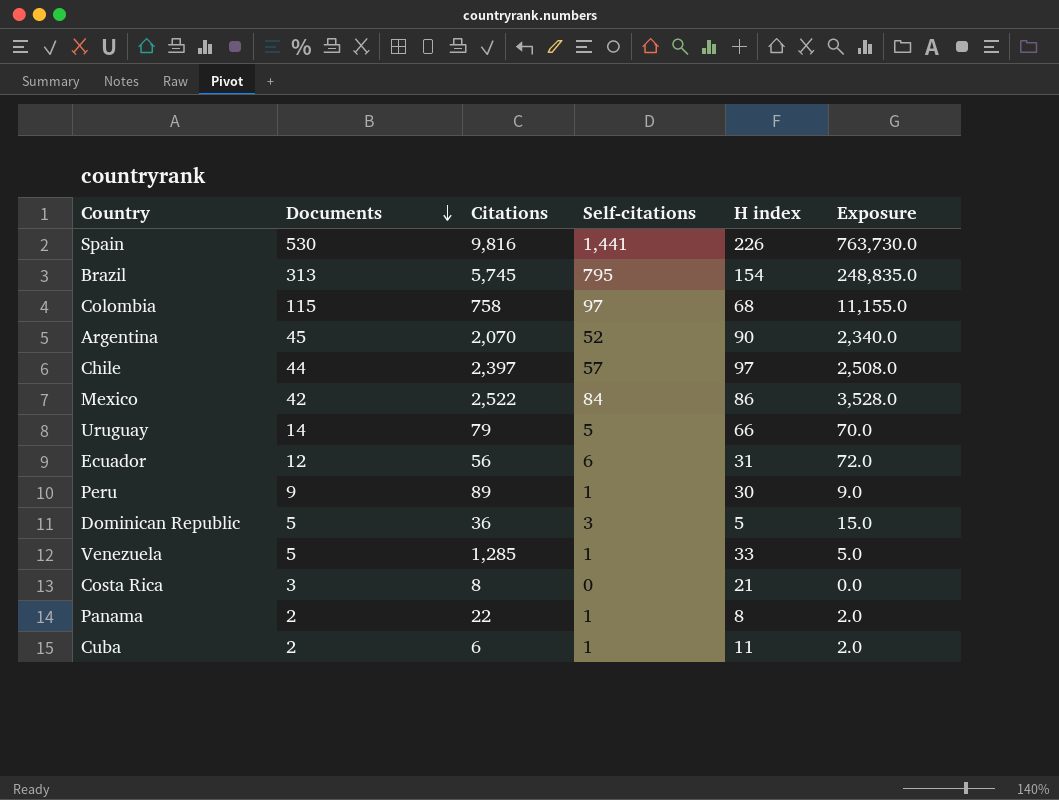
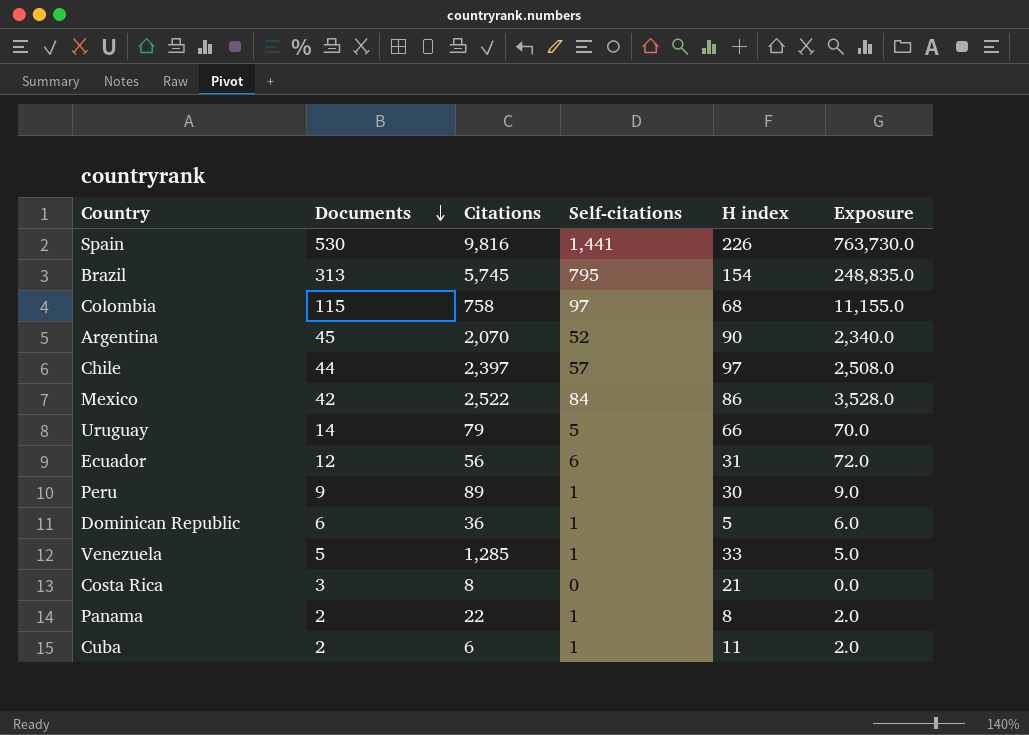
Dominican Republic | Documents: 5 -> 6
Dominican Republic | Self-citations: 3 -> 1
Dominican Republic | Exposure: 15.0 -> 6.0

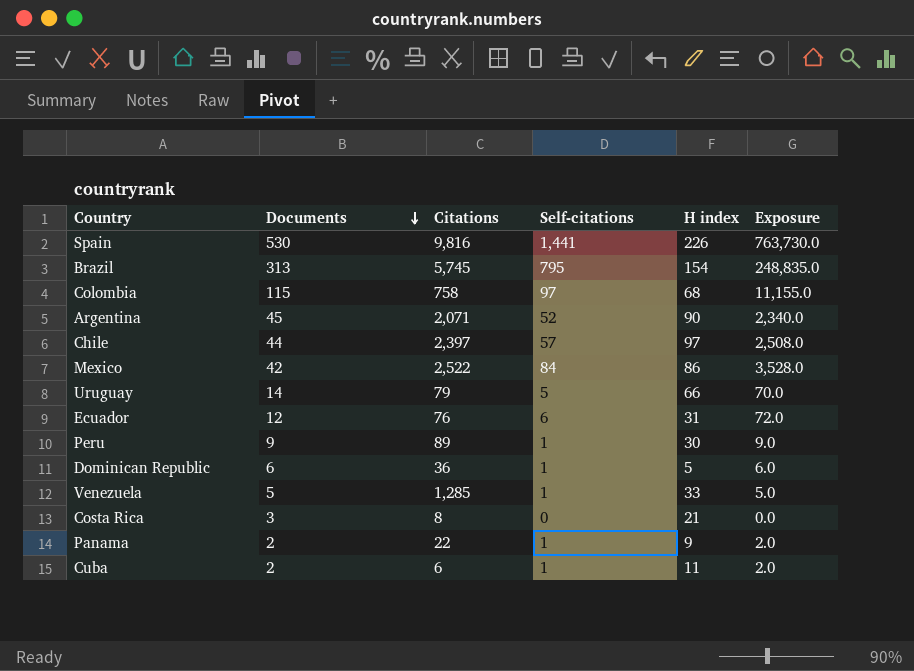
Argentina | Citations: 2,070 -> 2,071
Ecuador | Citations: 56 -> 76
Panama | H index: 8 -> 9

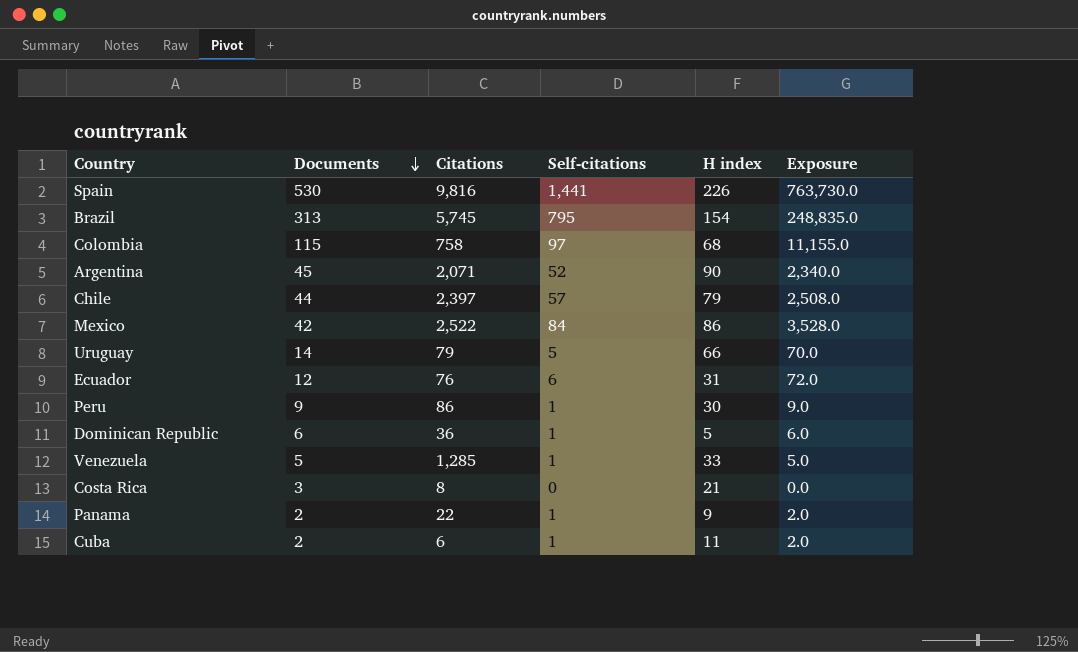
Chile | H index: 97 -> 79
Peru | Citations: 89 -> 86

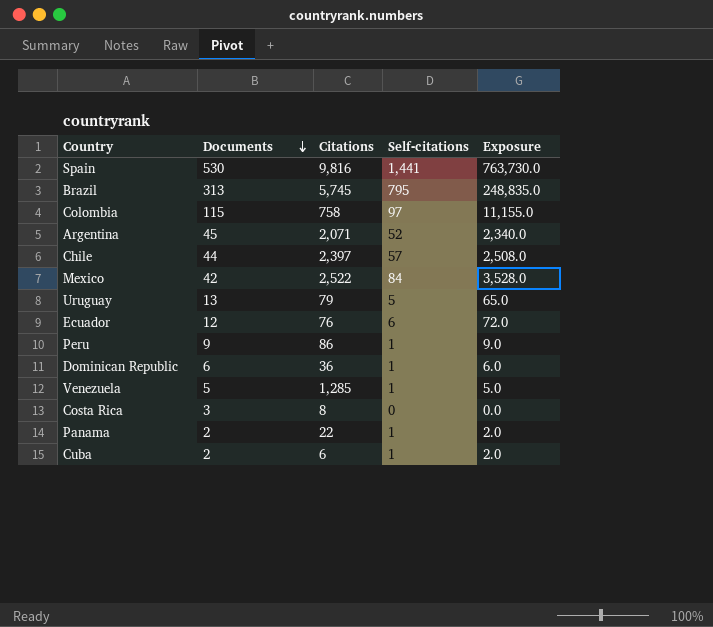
column H index | position: 5 -> none
Uruguay | Documents: 14 -> 13
Uruguay | Exposure: 70.0 -> 65.0

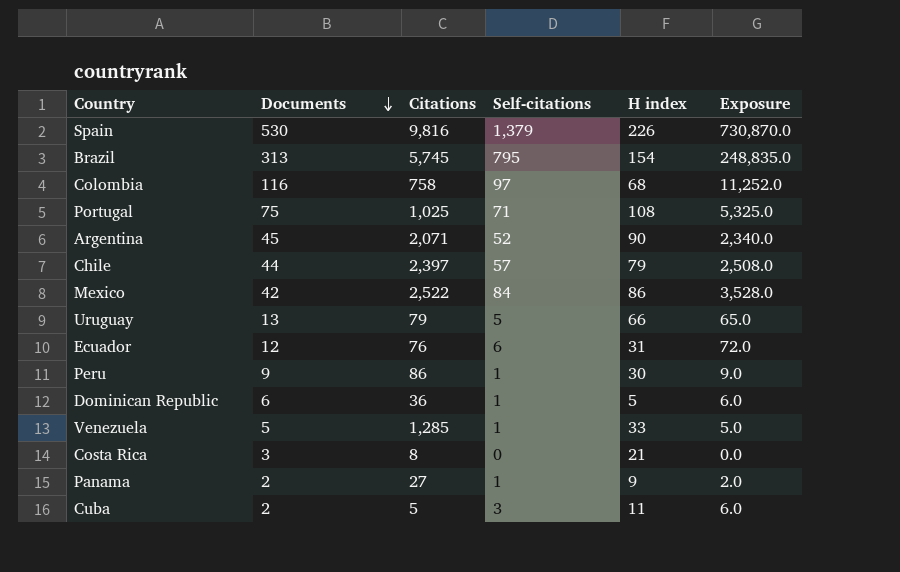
column H index | position: none -> 5
Spain | Self-citations: 1,441 -> 1,379
Spain | Exposure: 763,730.0 -> 730,870.0
Colombia | Documents: 115 -> 116
Colombia | Exposure: 11,155.0 -> 11,252.0
row Portugal: none -> 75 | 1,025 | 71 | 108 | 5,325.0
Panama | Citations: 22 -> 27
Cuba | Citations: 6 -> 5
Cuba | Self-citations: 1 -> 3
Cuba | Exposure: 2.0 -> 6.0

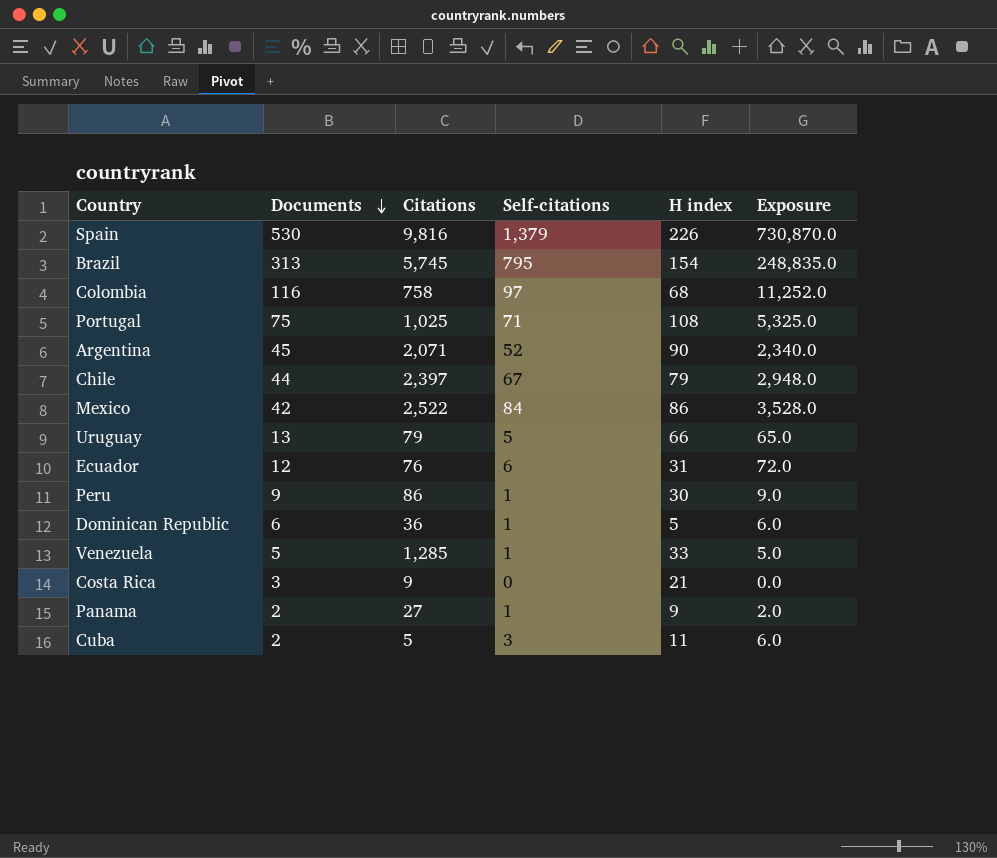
Chile | Self-citations: 57 -> 67
Chile | Exposure: 2,508.0 -> 2,948.0
Costa Rica | Citations: 8 -> 9

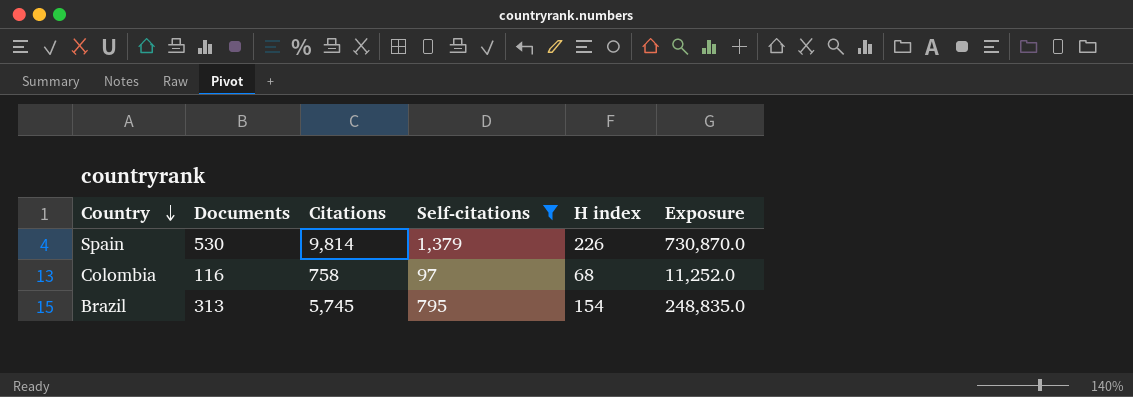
filter: none -> Self-citations >= 97
row order: Documents descending -> Country descending
Spain | Citations: 9,816 -> 9,814

